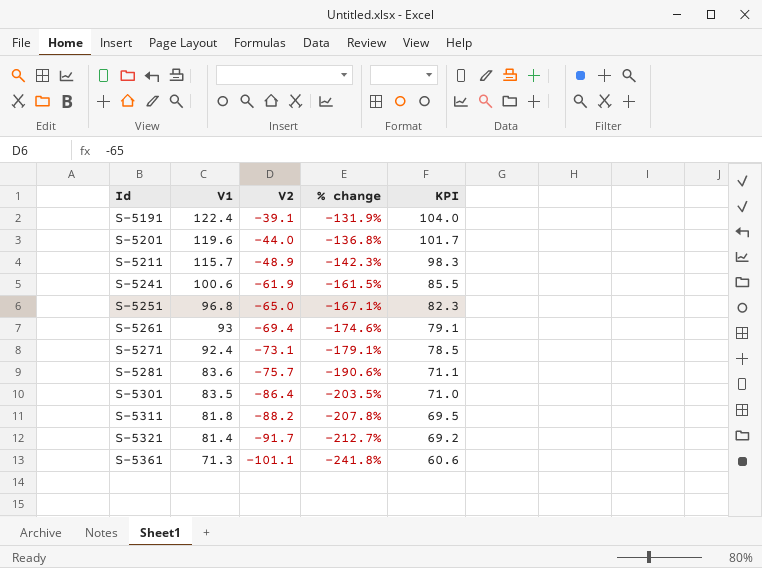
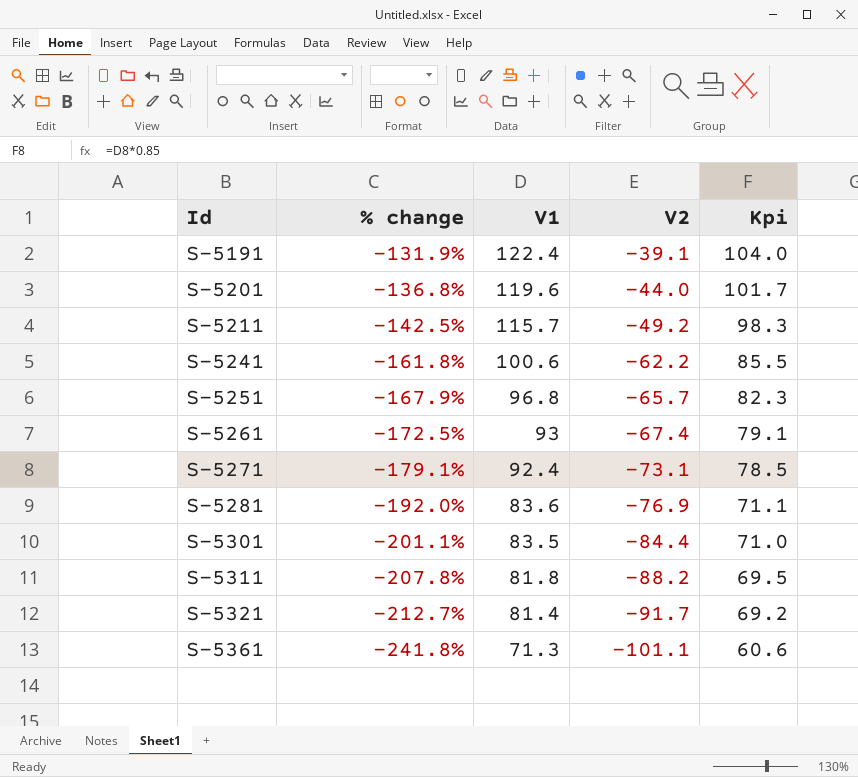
column % change | position: 4 -> 2
column name: KPI -> Kpi
S-5211 | % change: -142.3% -> -142.5%
S-5211 | V2: -48.9 -> -49.2
S-5241 | % change: -161.5% -> -161.8%
S-5241 | V2: -61.9 -> -62.2
S-5251 | % change: -167.1% -> -167.9%
S-5251 | V2: -65.0 -> -65.7
S-5261 | % change: -174.6% -> -172.5%
S-5261 | V2: -69.4 -> -67.4
S-5281 | % change: -190.6% -> -192.0%
S-5281 | V2: -75.7 -> -76.9
S-5301 | % change: -203.5% -> -201.1%
S-5301 | V2: -86.4 -> -84.4

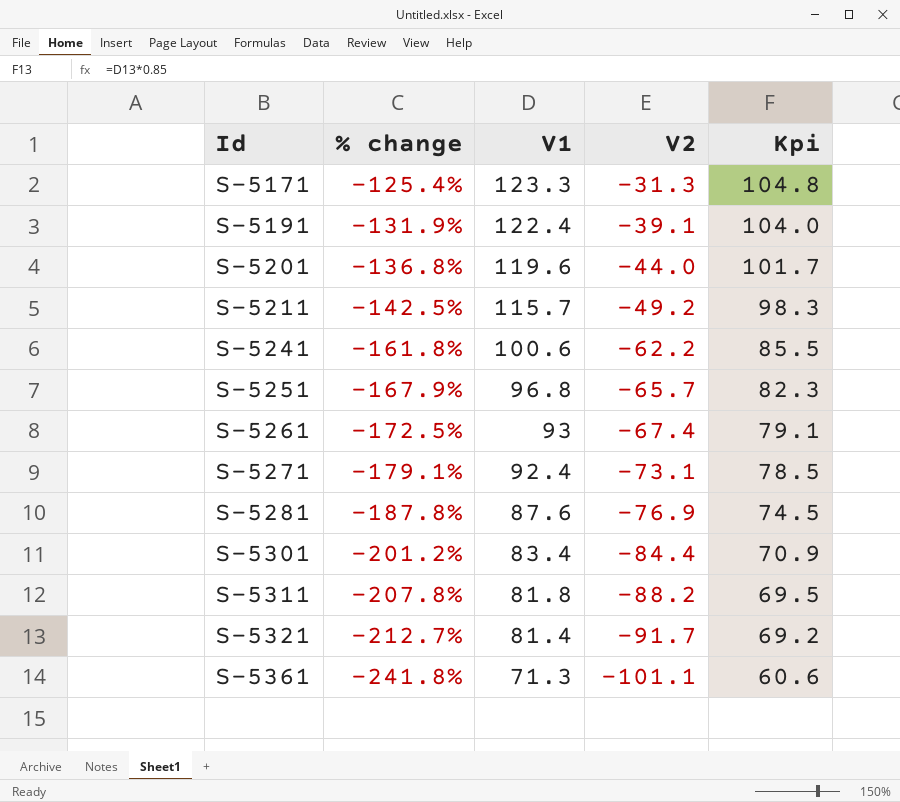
row S-5171: none -> -125.4% | 123.3 | -31.3 | 104.8
S-5281 | % change: -192.0% -> -187.8%
S-5281 | V1: 83.6 -> 87.6
S-5281 | Kpi: 71.1 -> 74.5
S-5301 | % change: -201.1% -> -201.2%
S-5301 | V1: 83.5 -> 83.4
S-5301 | Kpi: 71.0 -> 70.9

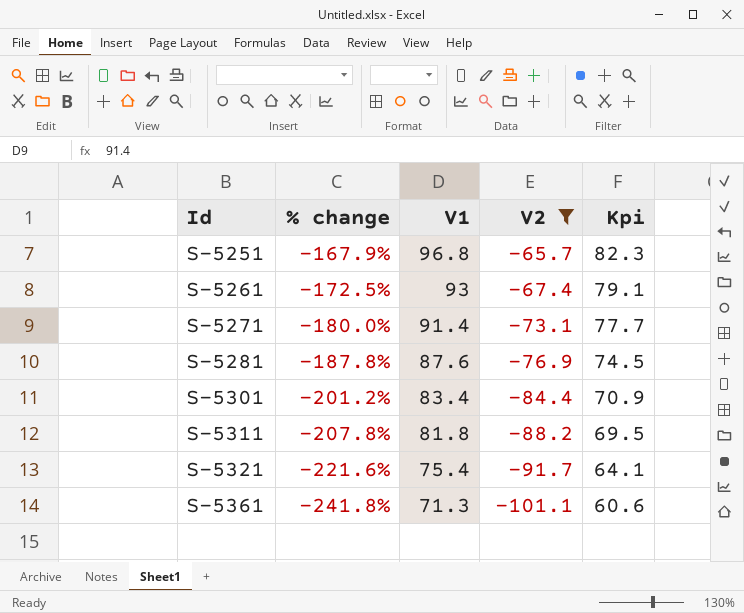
filter: none -> V2 <= -65.7
S-5271 | % change: -179.1% -> -180.0%
S-5271 | V1: 92.4 -> 91.4
S-5271 | Kpi: 78.5 -> 77.7
S-5321 | % change: -212.7% -> -221.6%
S-5321 | V1: 81.4 -> 75.4
S-5321 | Kpi: 69.2 -> 64.1

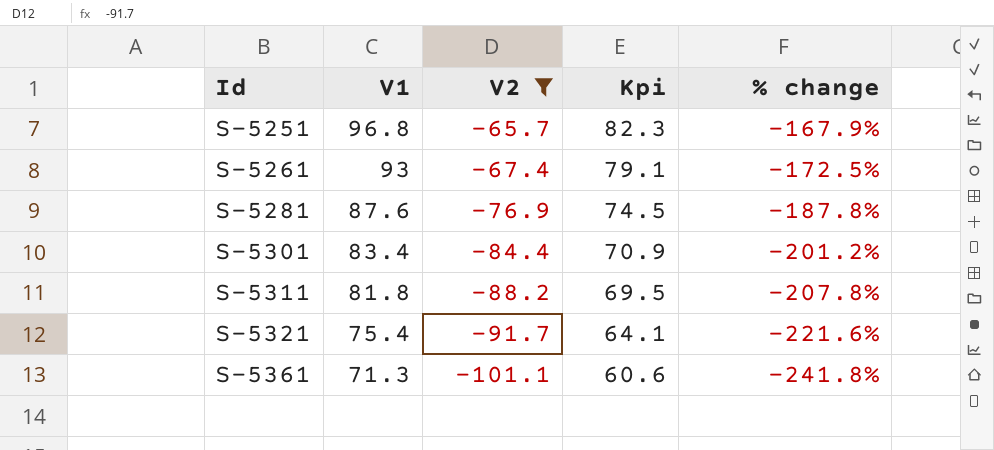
column % change | position: 2 -> 5
row S-5271: -180.0% | 91.4 | -73.1 | 77.7 -> none

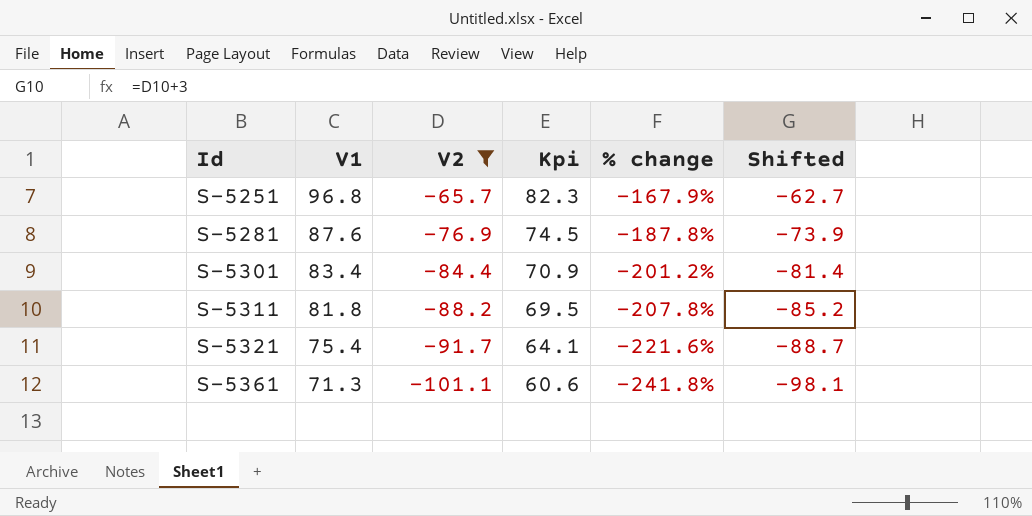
column Shifted | formula: none -> [V2] + 3
row S-5261: 93 | -67.4 | 79.1 | -172.5% -> none

